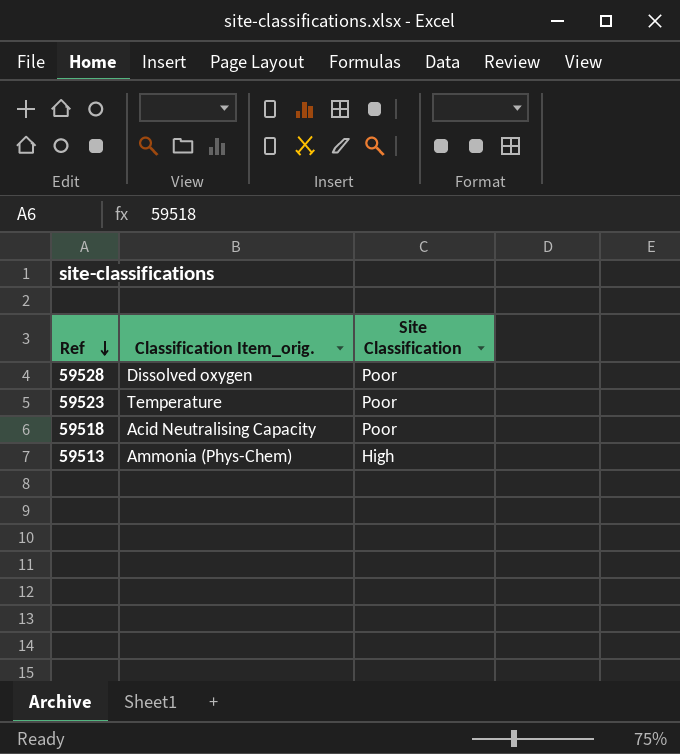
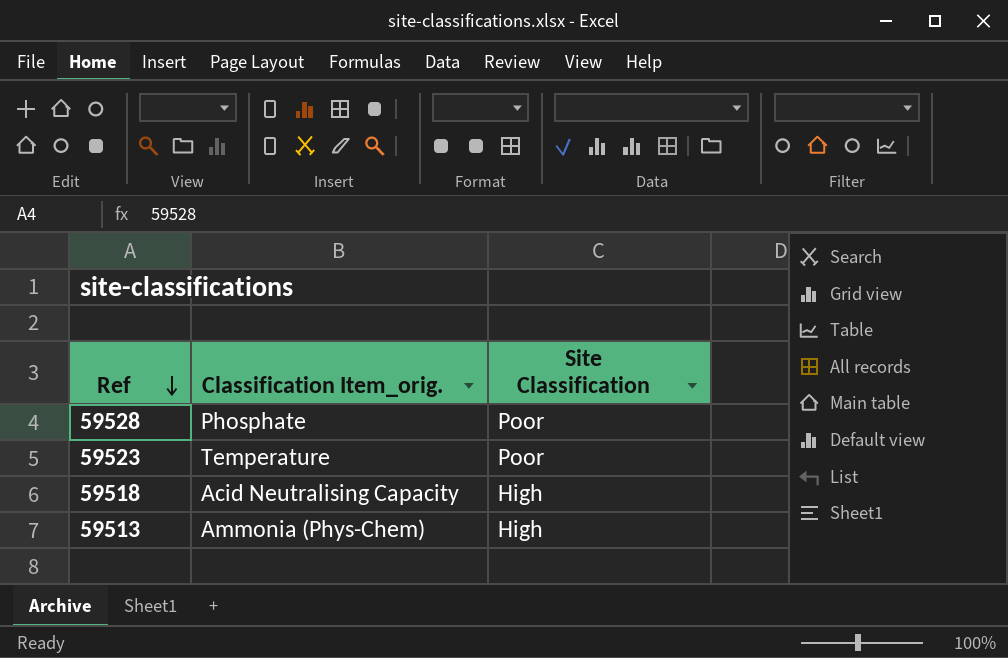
59528 | Classification Item_orig.: Dissolved oxygen -> Phosphate
59518 | Site Classification: Poor -> High

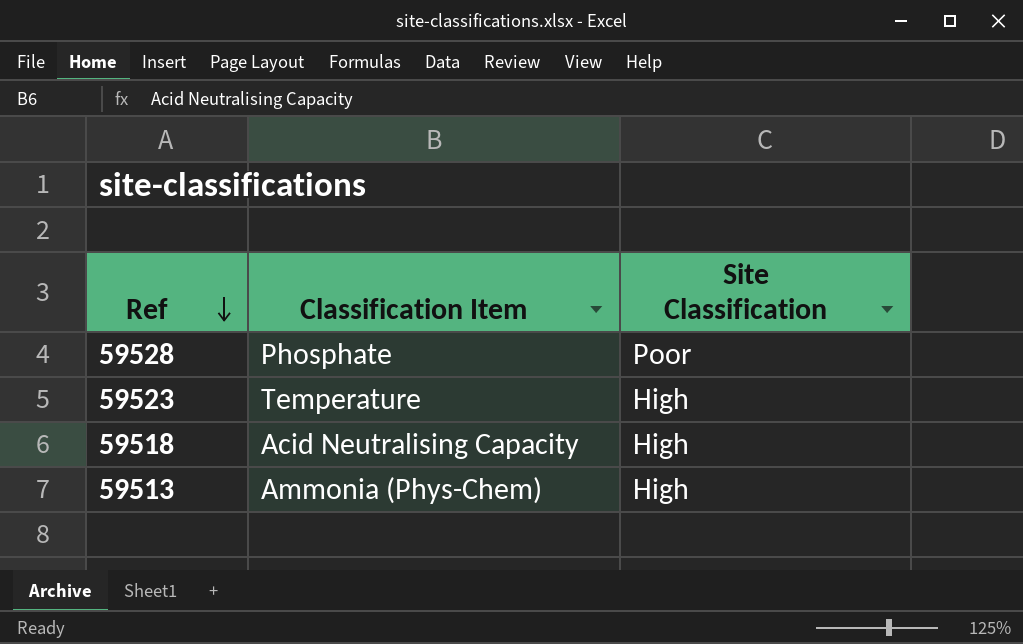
column name: Classification Item_orig. -> Classification Item
59523 | Site Classification: Poor -> High

